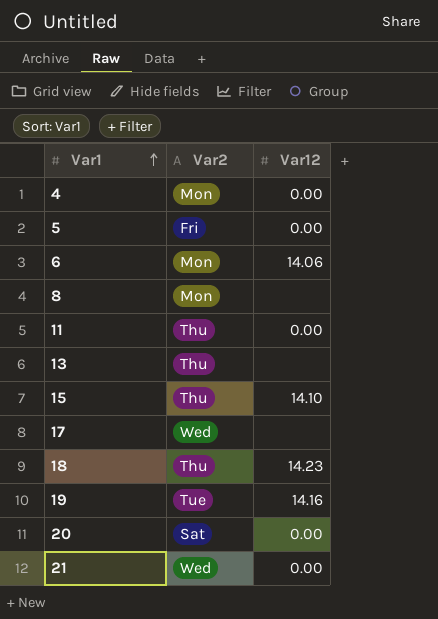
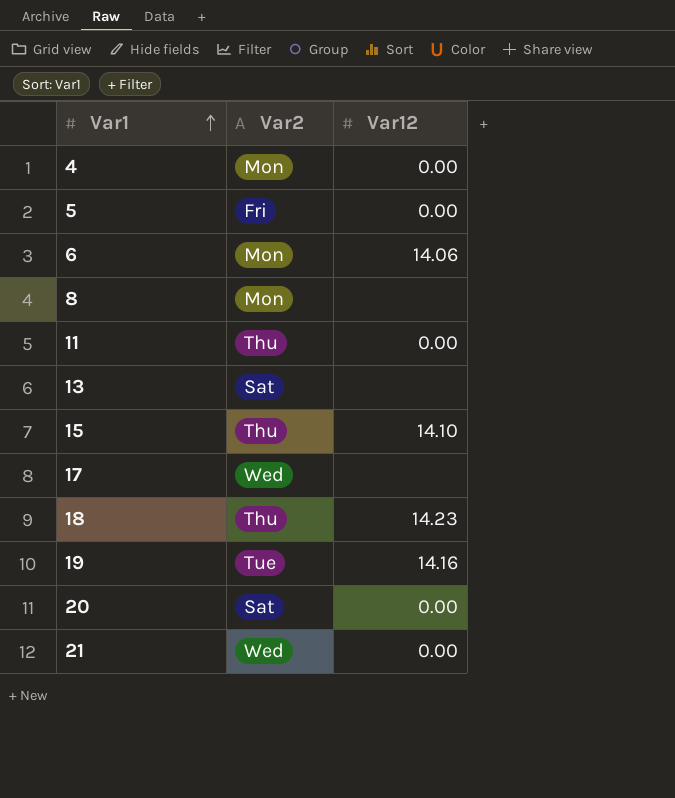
13 | Var2: Thu -> Sat

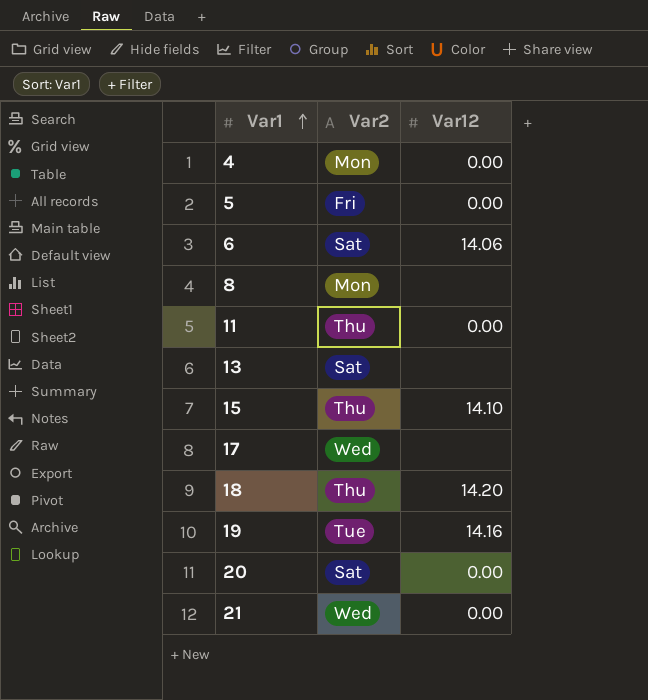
6 | Var2: Mon -> Sat
18 | Var12: 14.23 -> 14.20

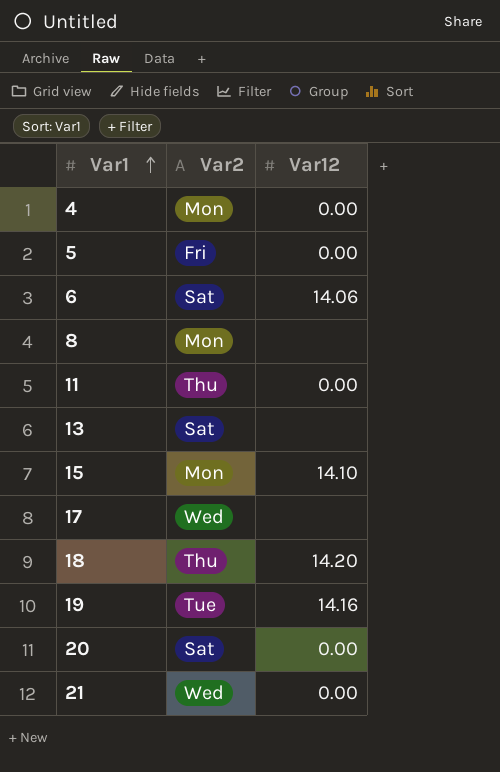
15 | Var2: Thu -> Mon

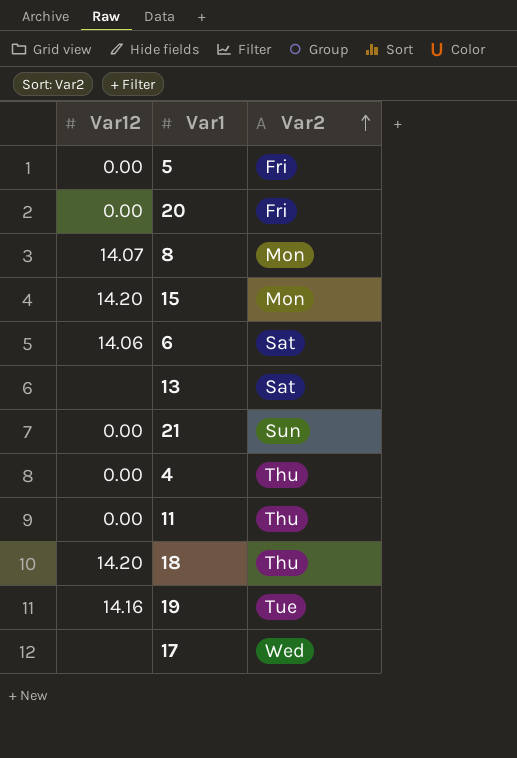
row order: Var1 ascending -> Var2 ascending
column Var12 | position: 3 -> 1
20 | Var2: Sat -> Fri
8 | Var12: none -> 14.07
15 | Var12: 14.10 -> 14.20
21 | Var2: Wed -> Sun
4 | Var2: Mon -> Thu

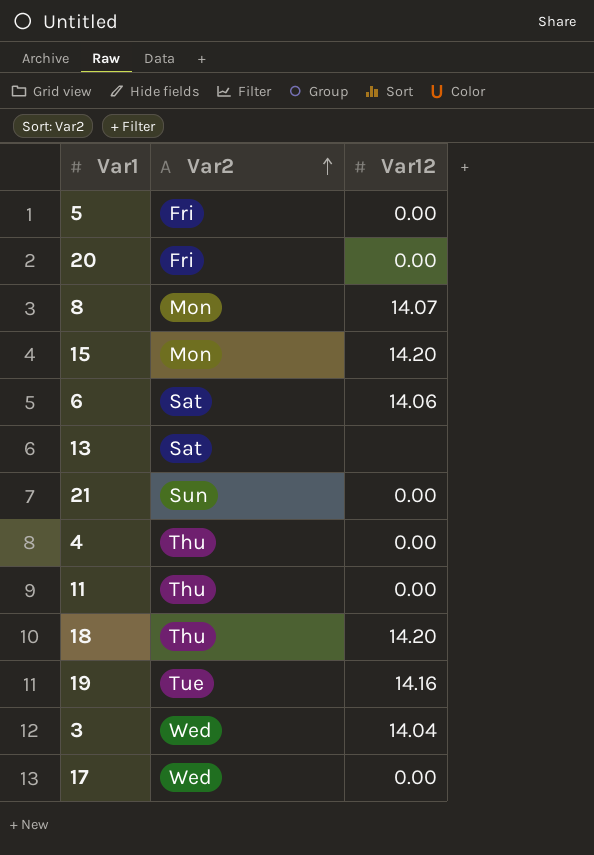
column Var12 | position: 1 -> 3
row 3: none -> Wed | 14.04
17 | Var12: none -> 0.00

